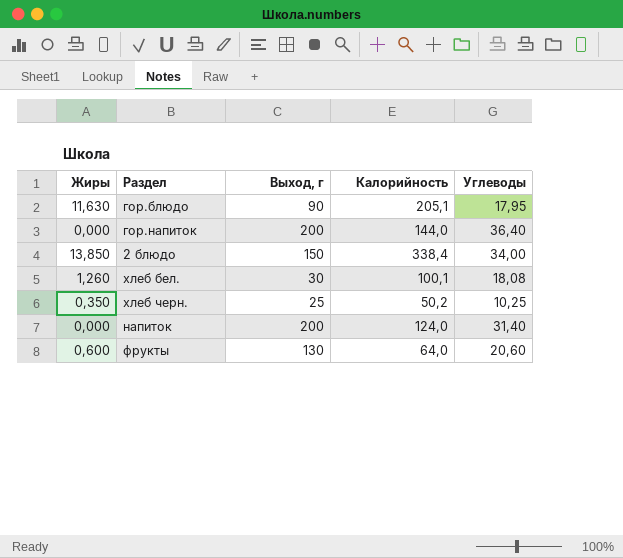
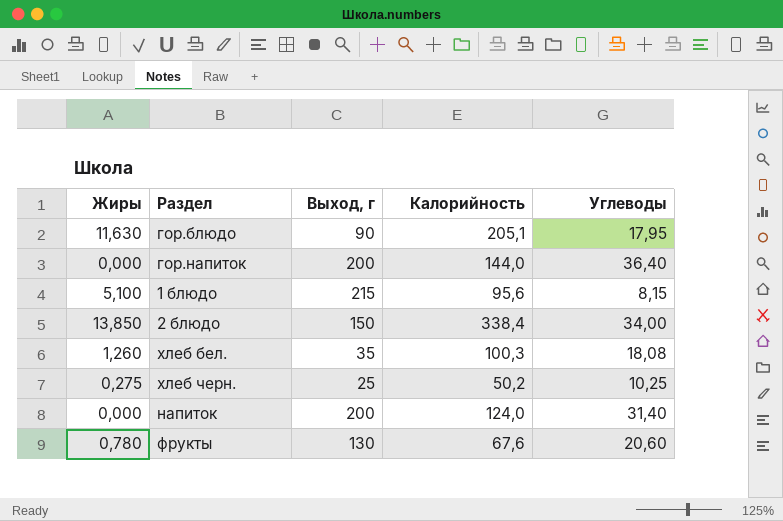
row 1 блюдо: none -> 5,100 | 215 | 95,6 | 8,15
хлеб бел. | Выход, г: 30 -> 35
хлеб бел. | Калорийность: 100,1 -> 100,3
хлеб черн. | Жиры: 0,350 -> 0,275
фрукты | Жиры: 0,600 -> 0,780
фрукты | Калорийность: 64,0 -> 67,6

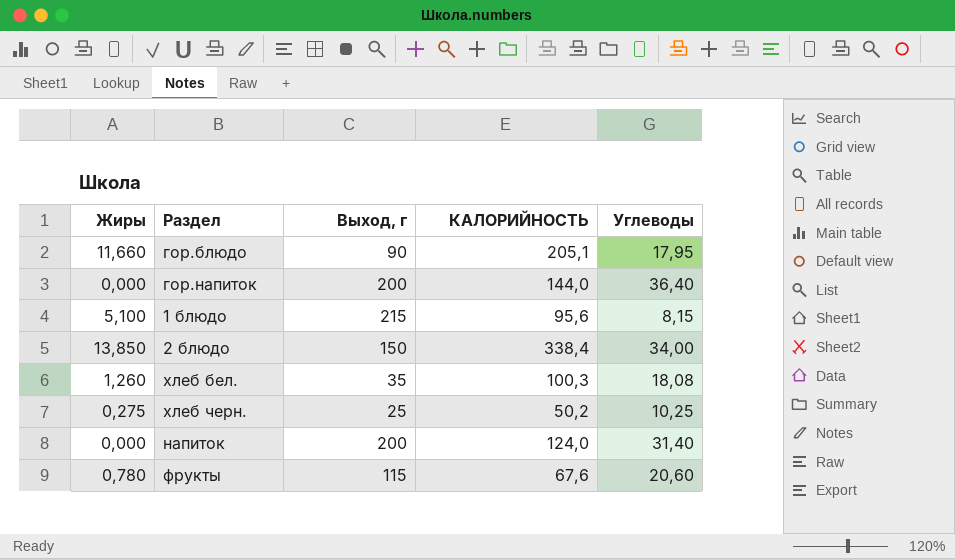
column name: Калорийность -> КАЛОРИЙНОСТЬ
гор.блюдо | Жиры: 11,630 -> 11,660
фрукты | Выход, г: 130 -> 115

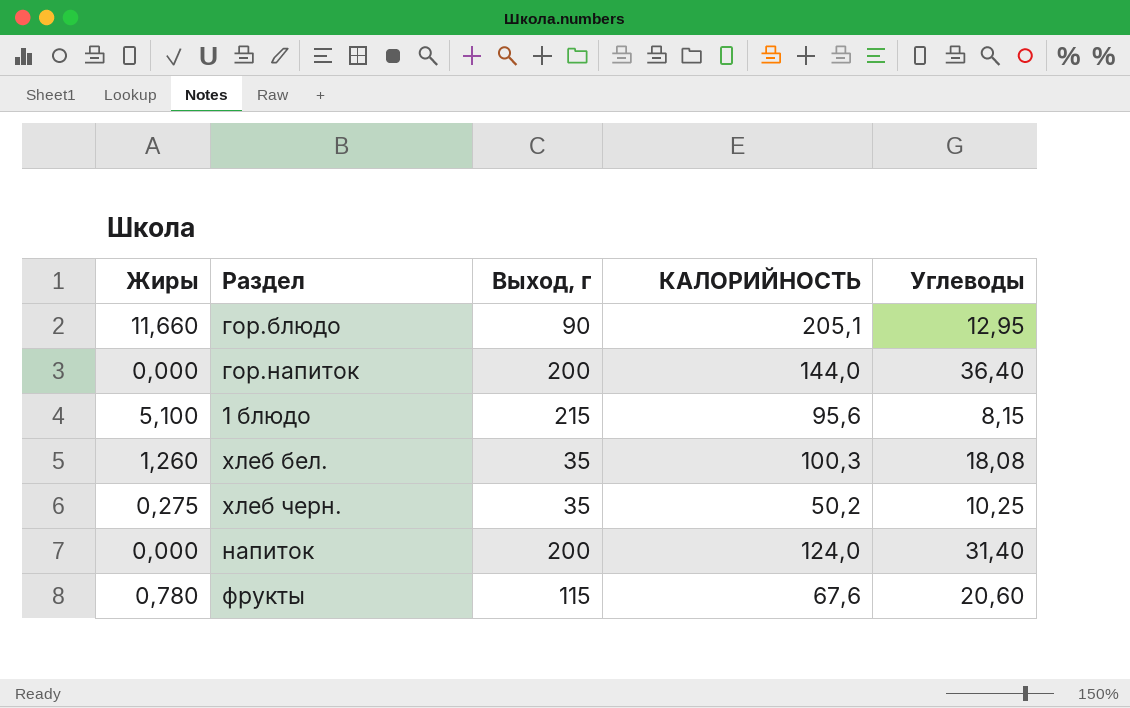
row 2 блюдо: 13,850 | 150 | 338,4 | 34,00 -> none
гор.блюдо | Углеводы: 17,95 -> 12,95
хлеб черн. | Выход, г: 25 -> 35

